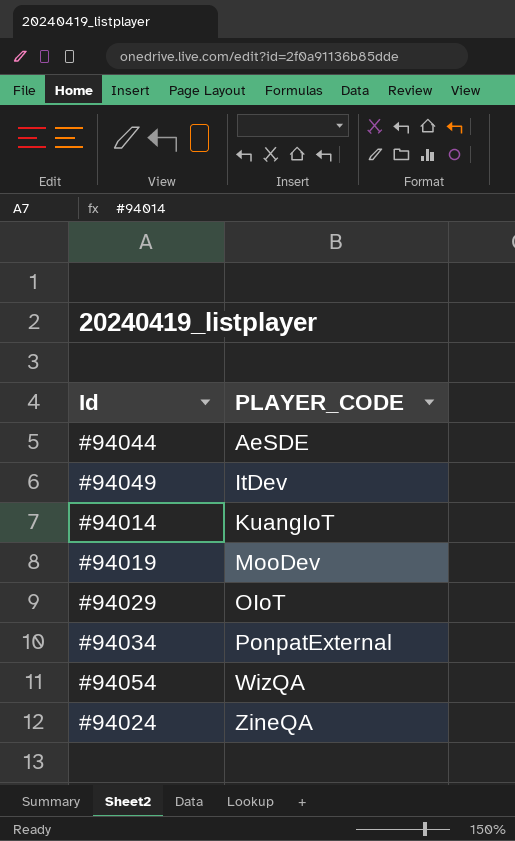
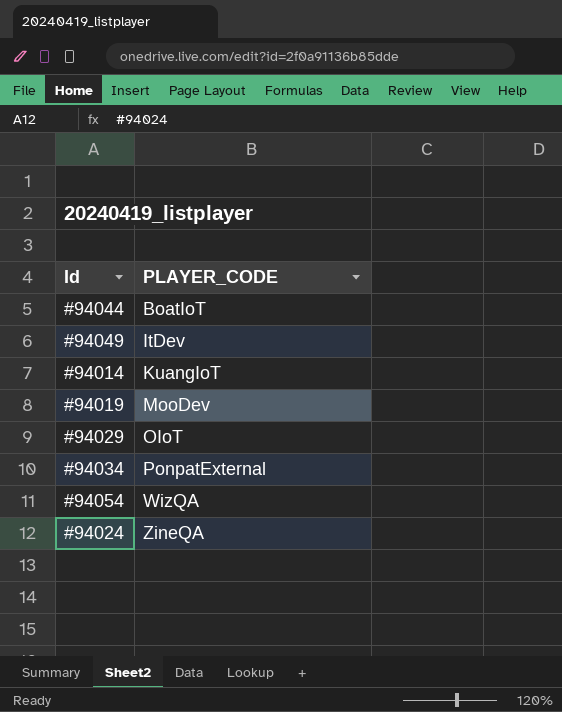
#94044 | PLAYER_CODE: AeSDE -> BoatIoT

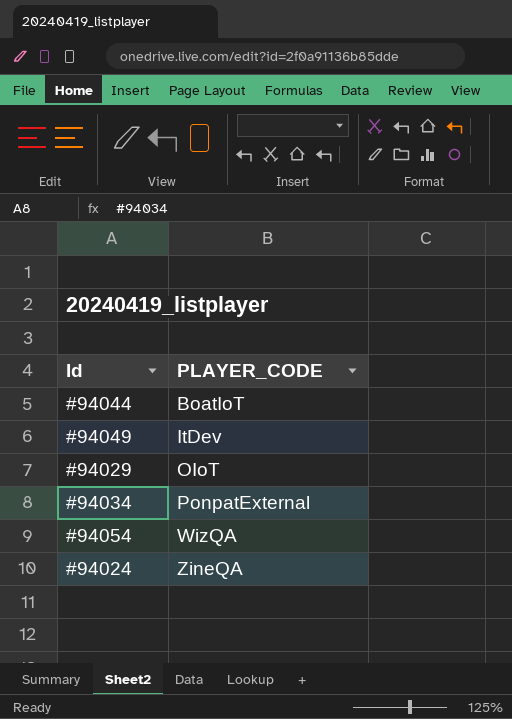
row #94014: KuangIoT -> none
row #94019: MooDev -> none

